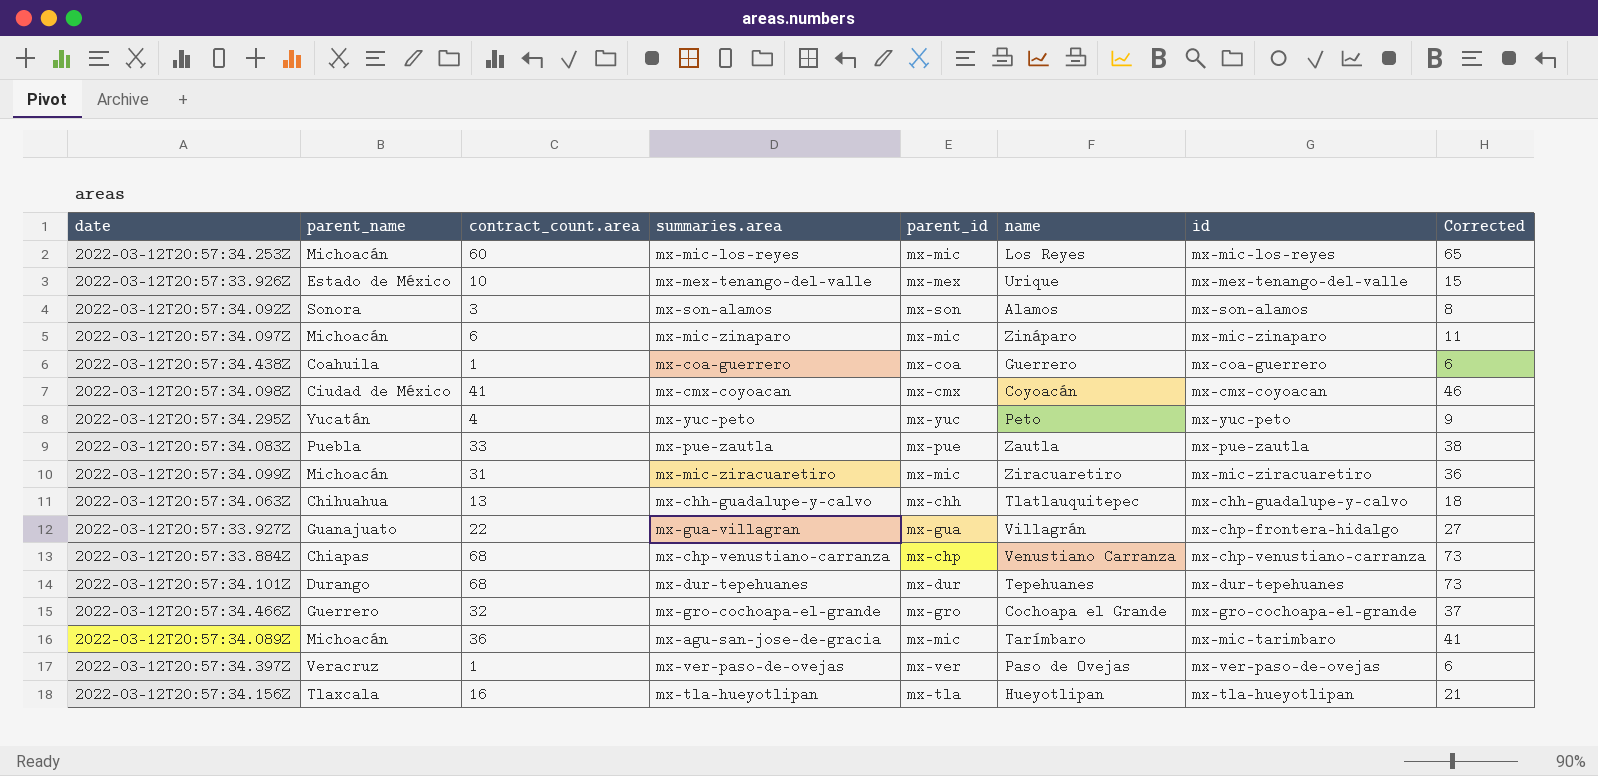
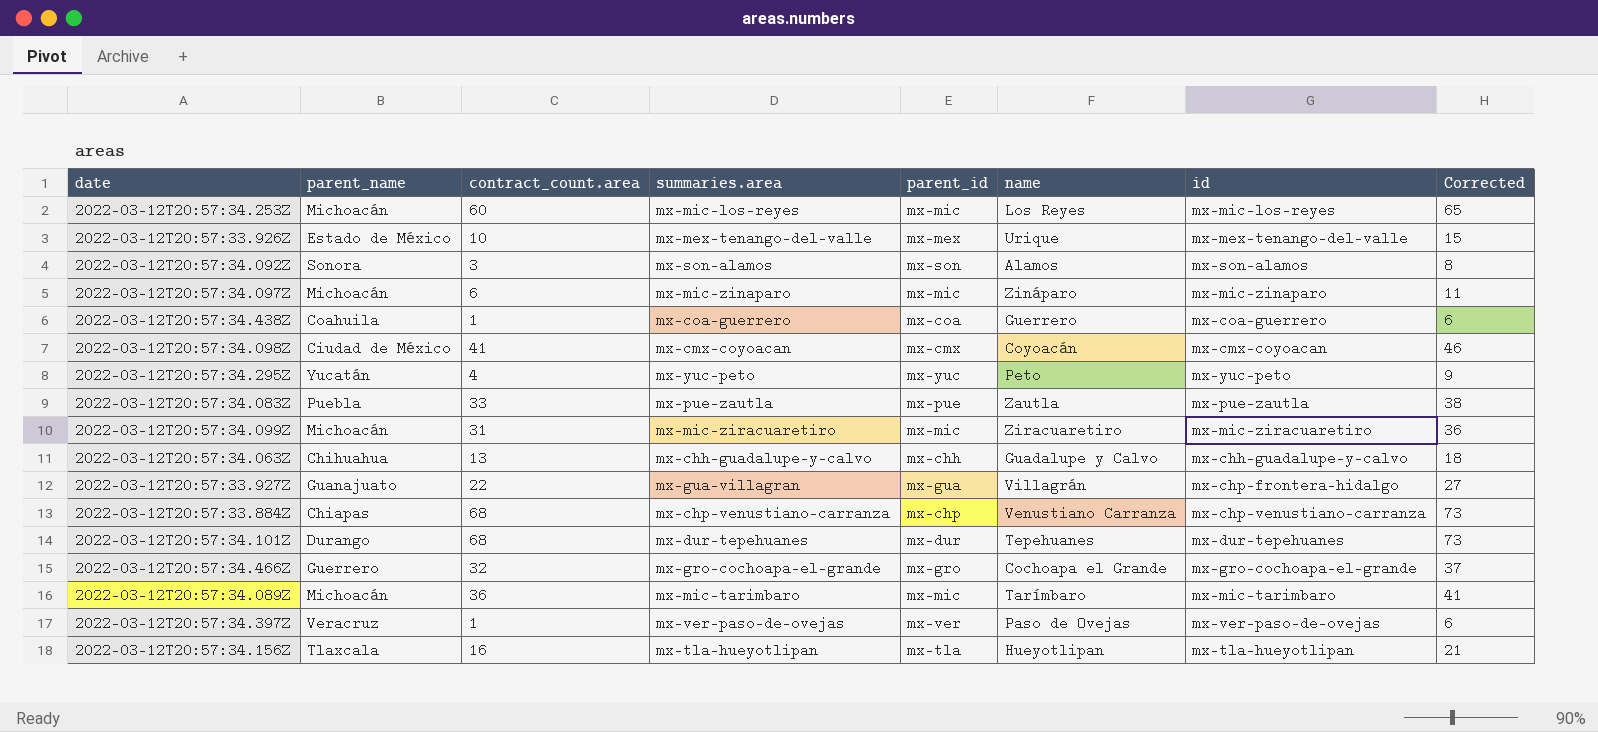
2022-03-12T20:57:34.063Z | name: Tlatlauquitepec -> Guadalupe y Calvo
2022-03-12T20:57:34.089Z | summaries.area: mx-agu-san-jose-de-gracia -> mx-mic-tarimbaro

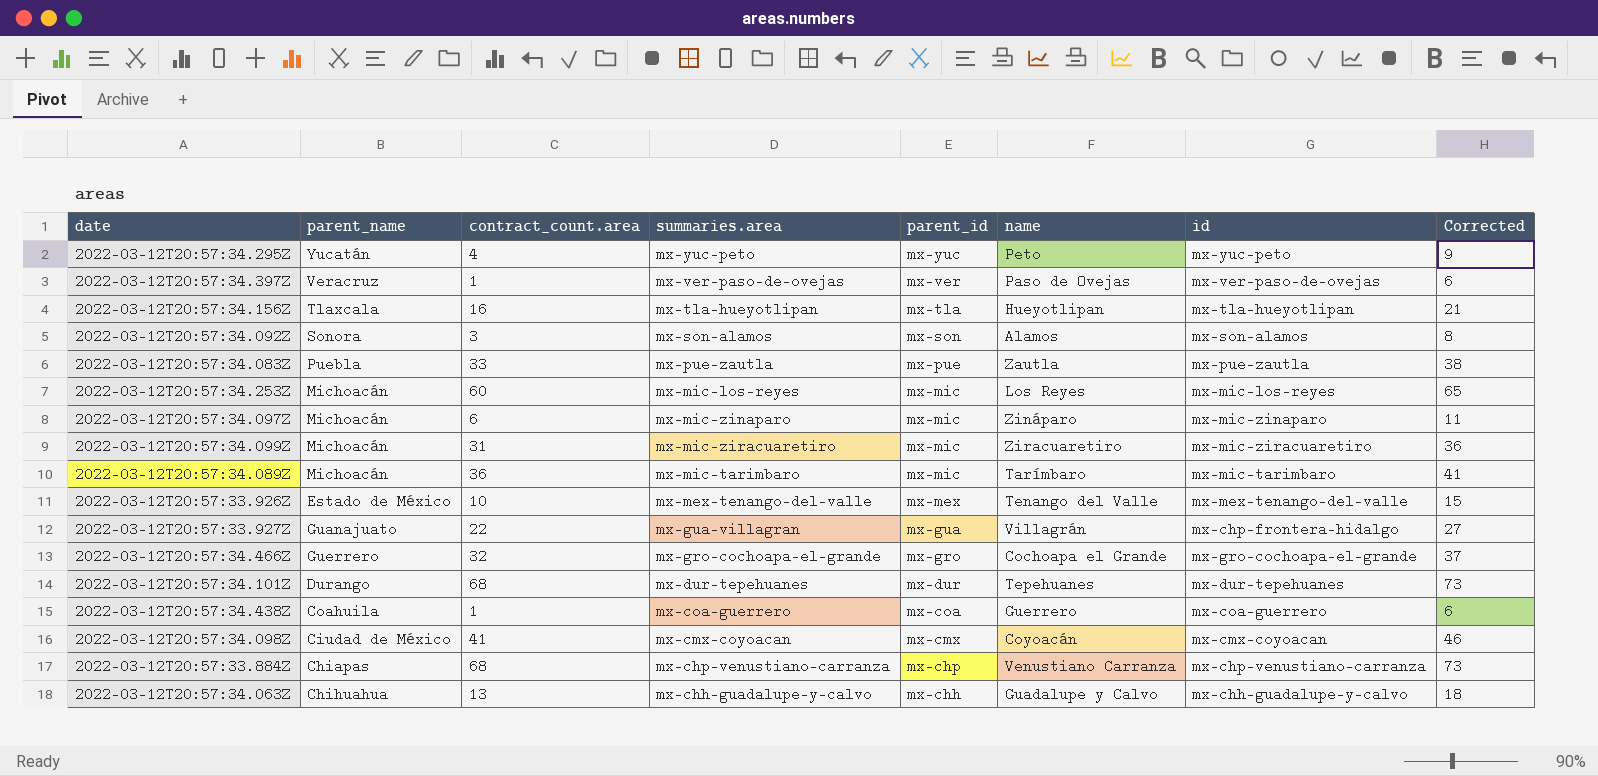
row order: none -> parent_id descending
2022-03-12T20:57:33.926Z | name: Urique -> Tenango del Valle

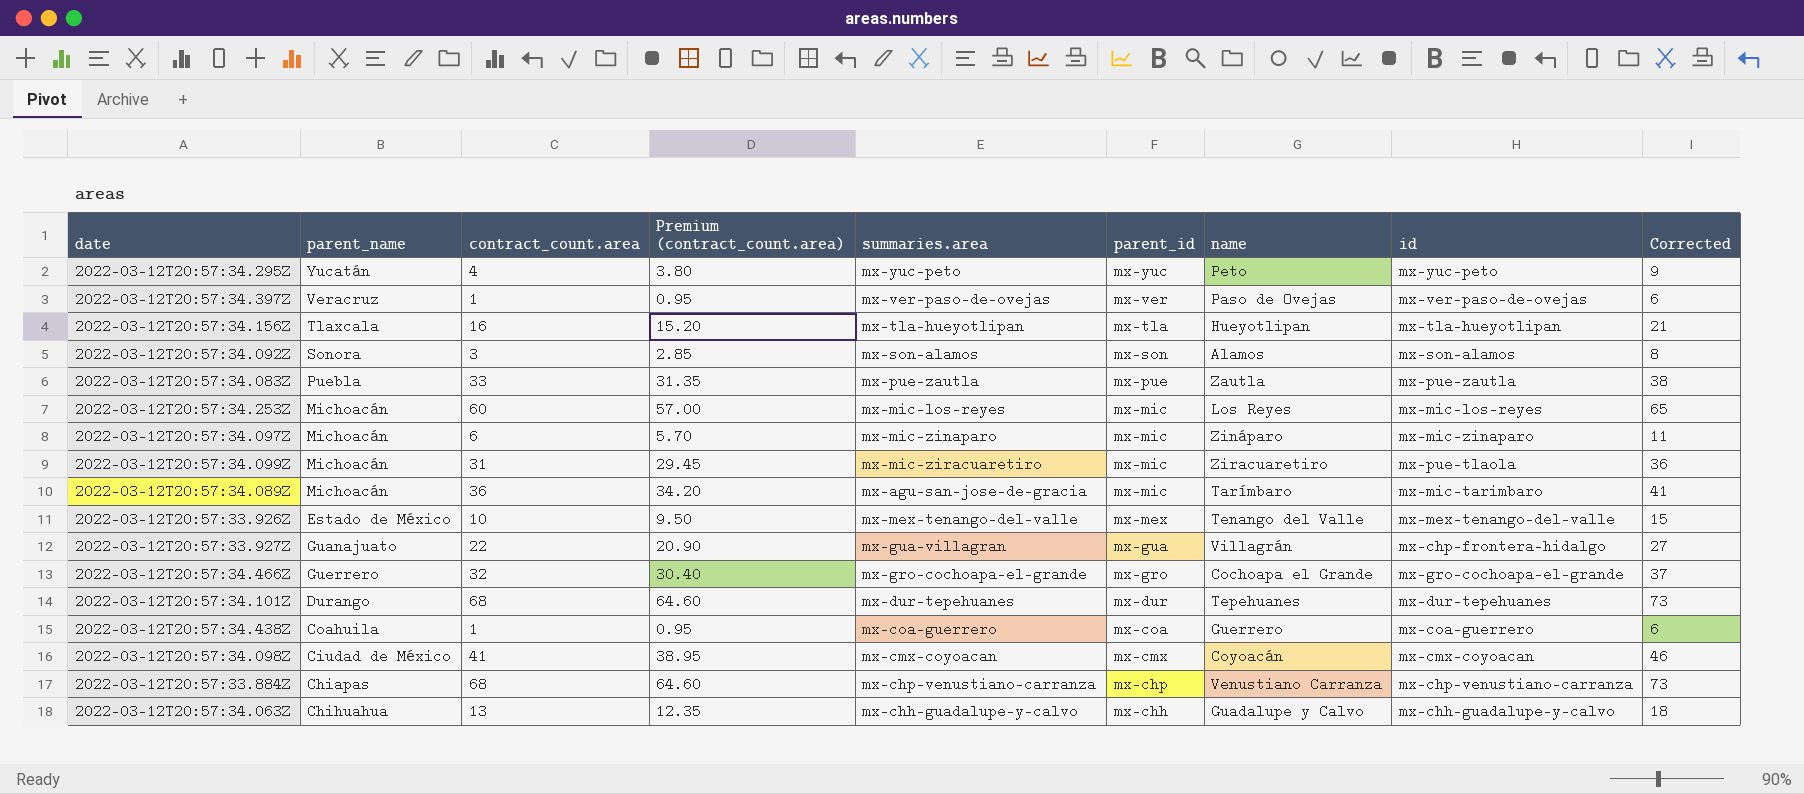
column Premium (contract_count.area) | formula: none -> [contract_count.area] * 0.95
2022-03-12T20:57:34.099Z | id: mx-mic-ziracuaretiro -> mx-pue-tlaola
2022-03-12T20:57:34.089Z | summaries.area: mx-mic-tarimbaro -> mx-agu-san-jose-de-gracia

